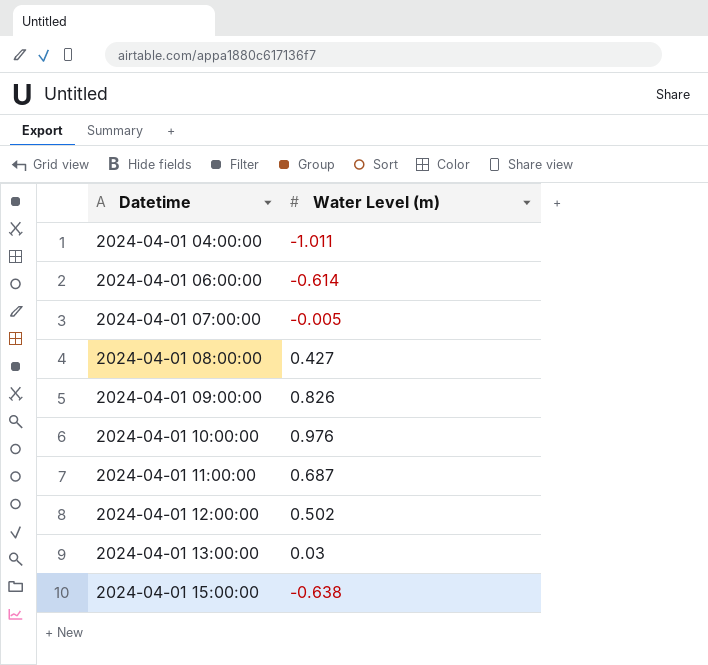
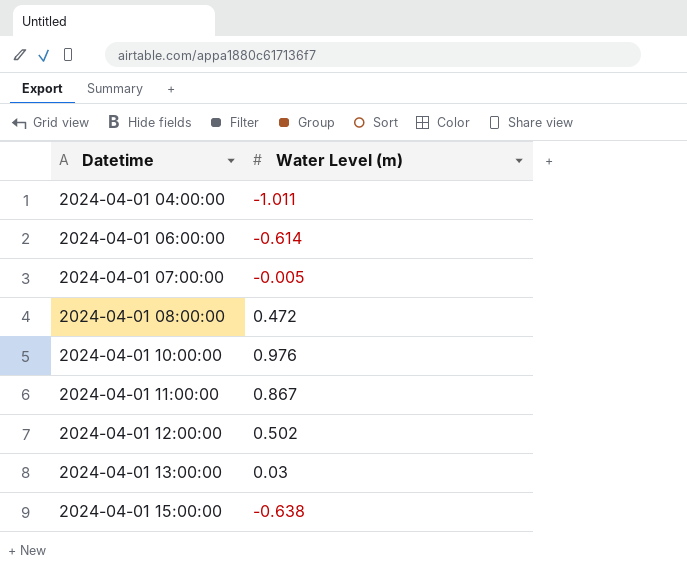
row 2024-04-01 09:00:00: 0.826 -> none
2024-04-01 08:00:00 | Water Level (m): 0.427 -> 0.472
2024-04-01 11:00:00 | Water Level (m): 0.687 -> 0.867

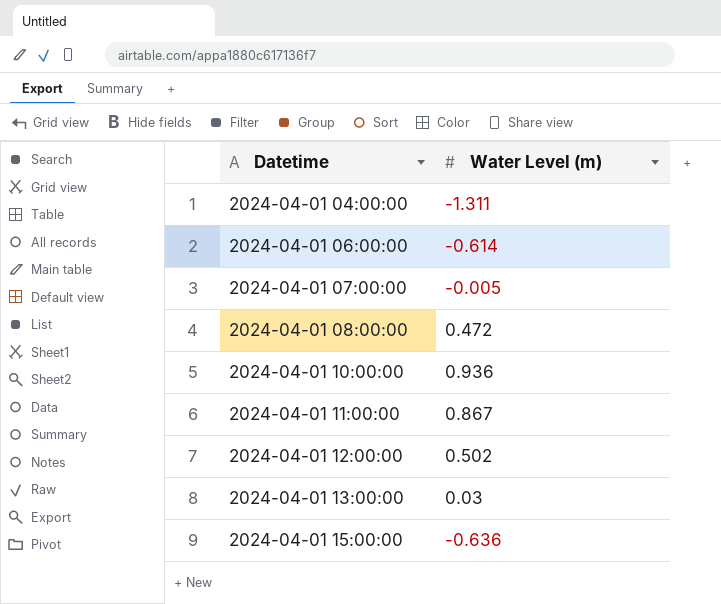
2024-04-01 04:00:00 | Water Level (m): -1.011 -> -1.311
2024-04-01 10:00:00 | Water Level (m): 0.976 -> 0.936
2024-04-01 15:00:00 | Water Level (m): -0.638 -> -0.636

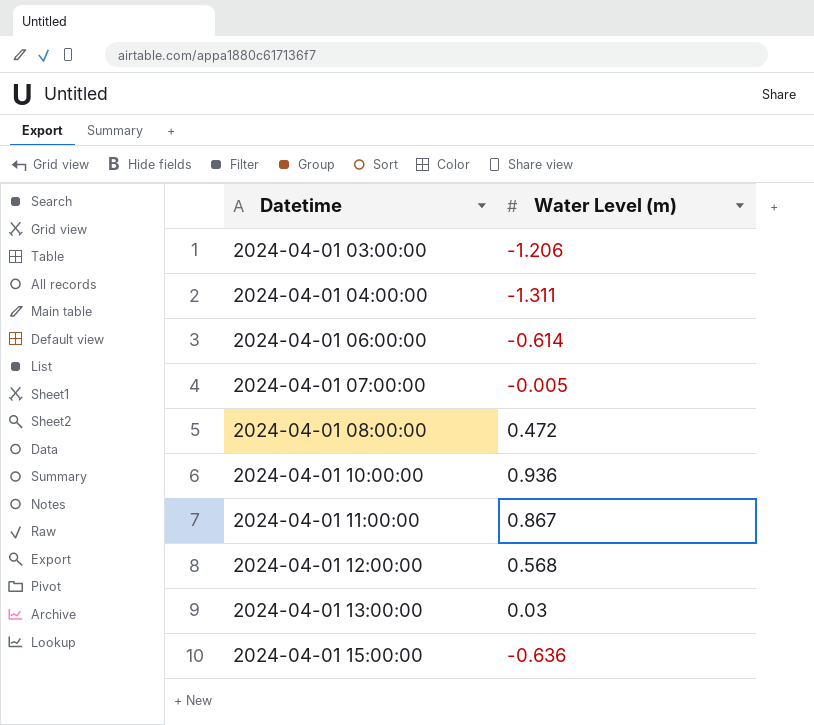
row 2024-04-01 03:00:00: none -> -1.206
2024-04-01 12:00:00 | Water Level (m): 0.502 -> 0.568

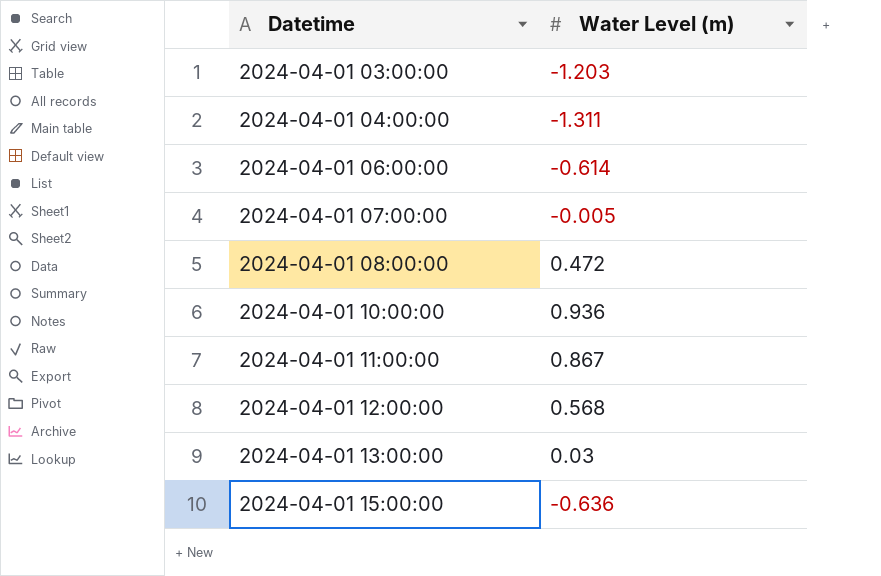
2024-04-01 03:00:00 | Water Level (m): -1.206 -> -1.203

